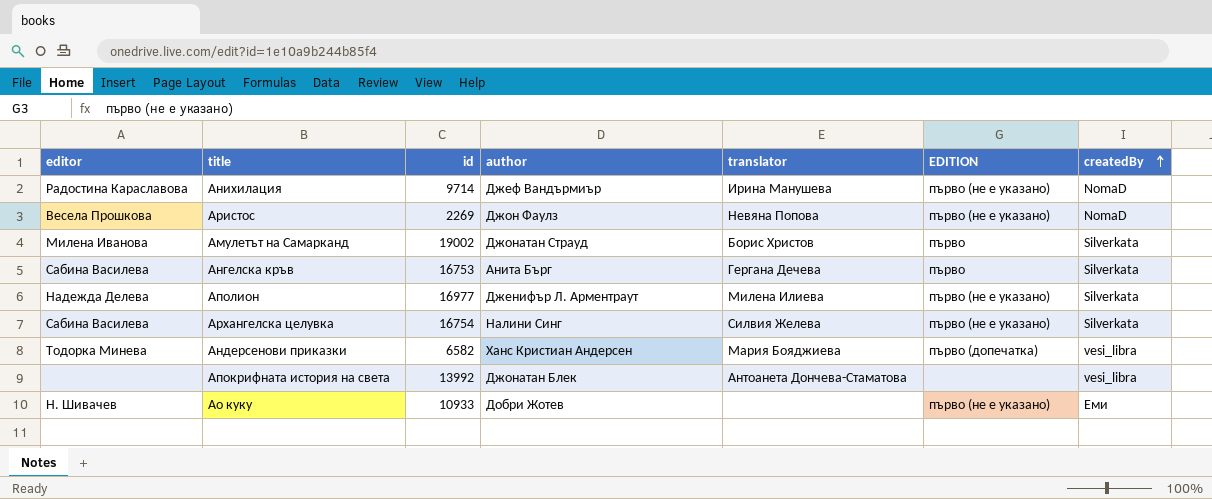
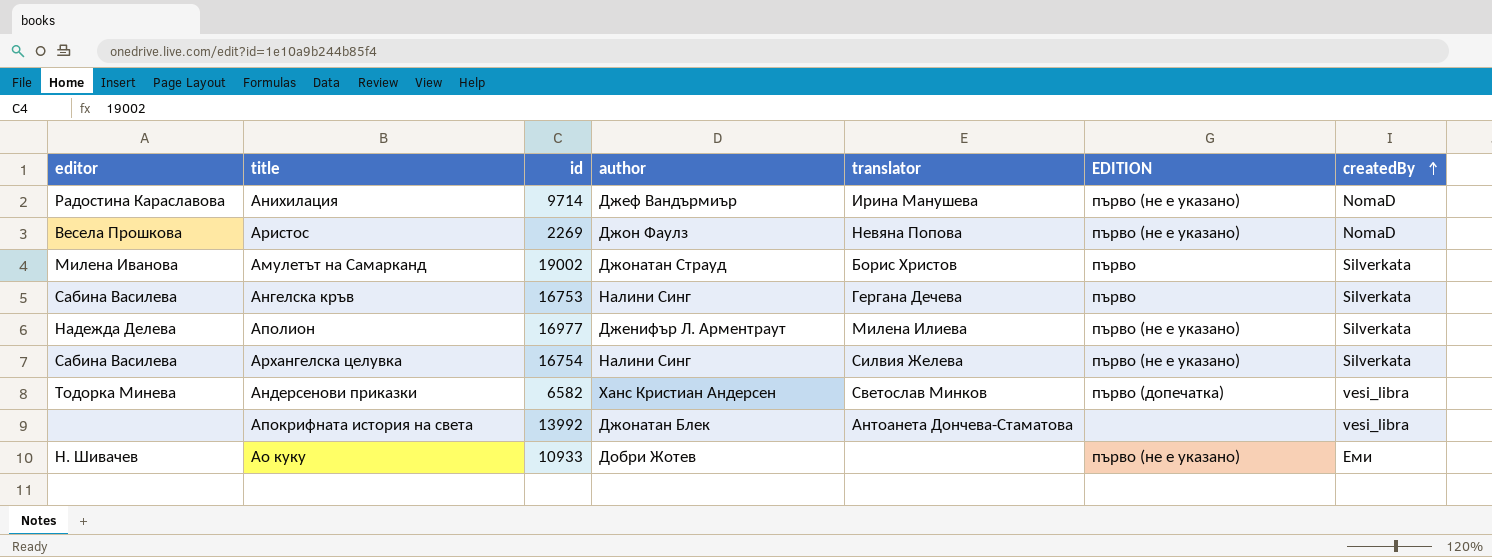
Ангелска кръв | author: Анита Бърг -> Налини Синг
Андерсенови приказки | translator: Мария Бояджиева -> Светослав Минков

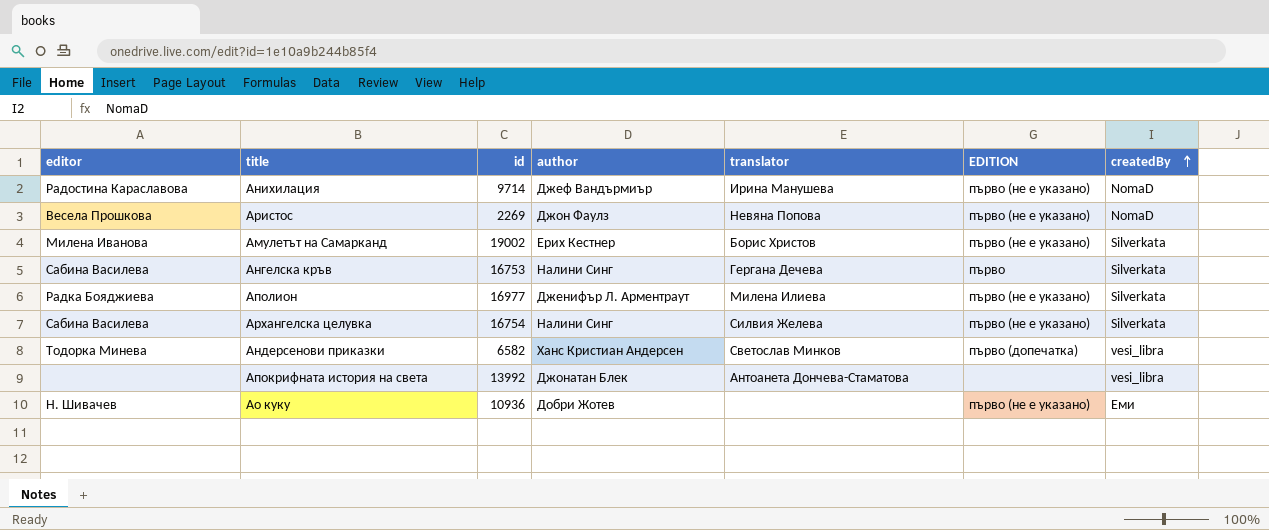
Амулетът на Самарканд | author: Джонатан Страуд -> Ерих Кестнер
Амулетът на Самарканд | EDITION: първо -> първо (не е указано)
Аполион | editor: Надежда Делева -> Радка Бояджиева
Ао куку | id: 10933 -> 10936

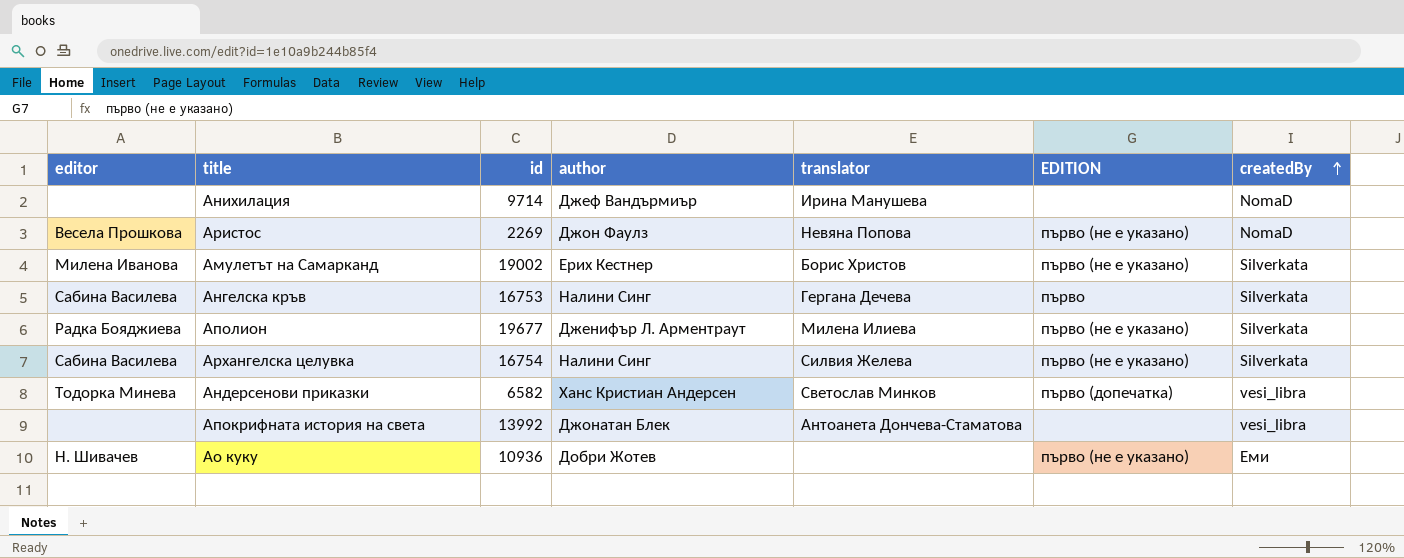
Анихилация | editor: Радостина Караславова -> none
Анихилация | EDITION: първо (не е указано) -> none
Аполион | id: 16977 -> 19677

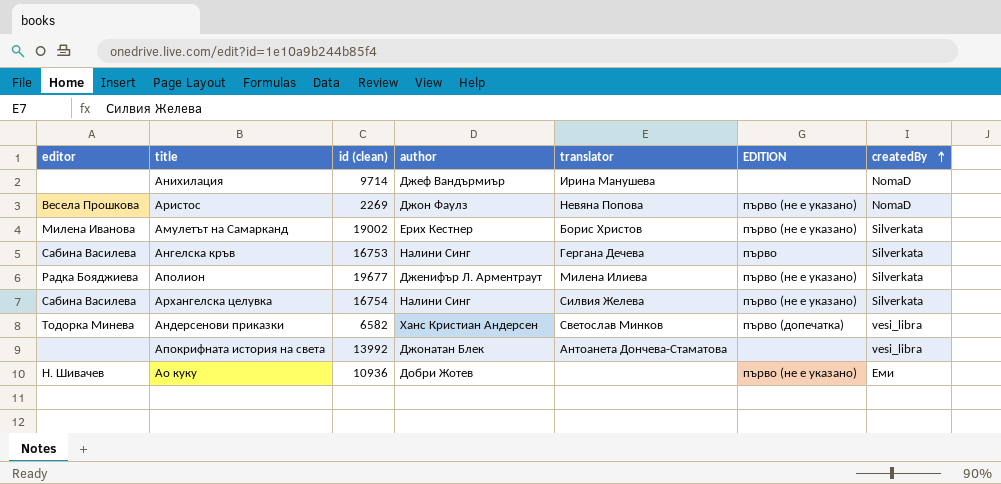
column name: id -> id (clean)

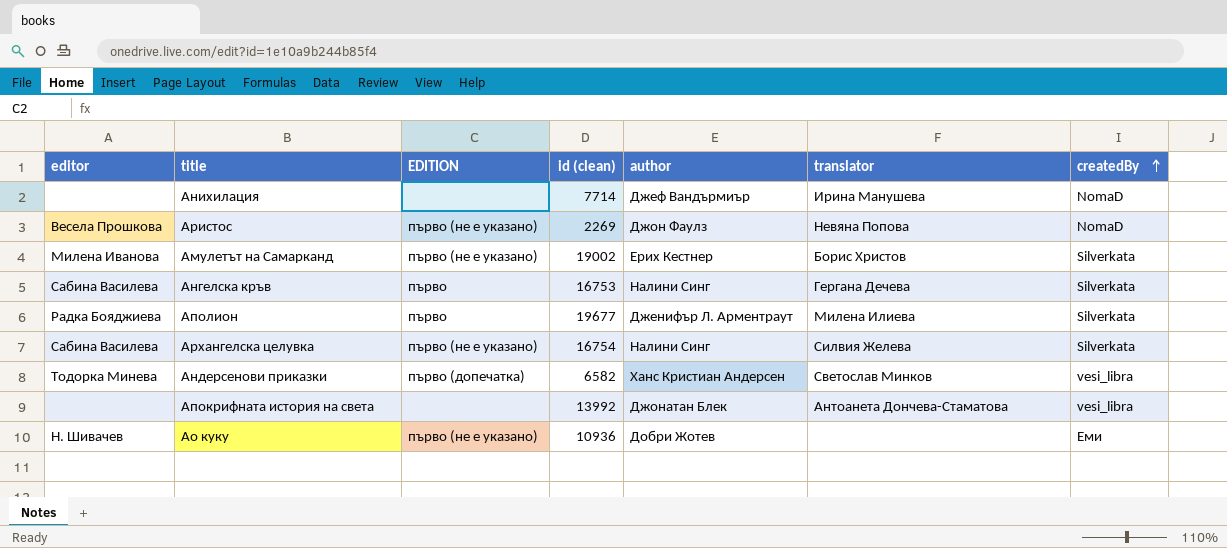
column EDITION | position: 6 -> 3
Анихилация | id (clean): 9714 -> 7714
Аполион | EDITION: първо (не е указано) -> първо

